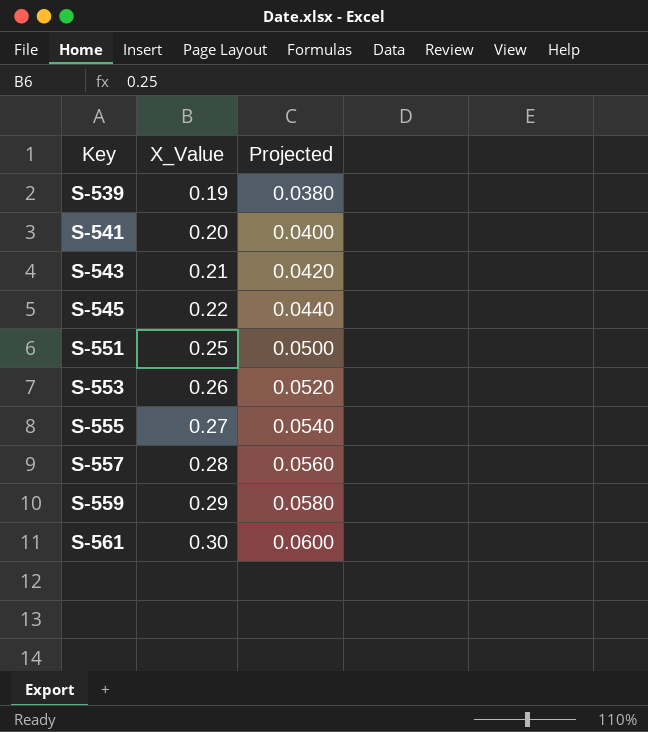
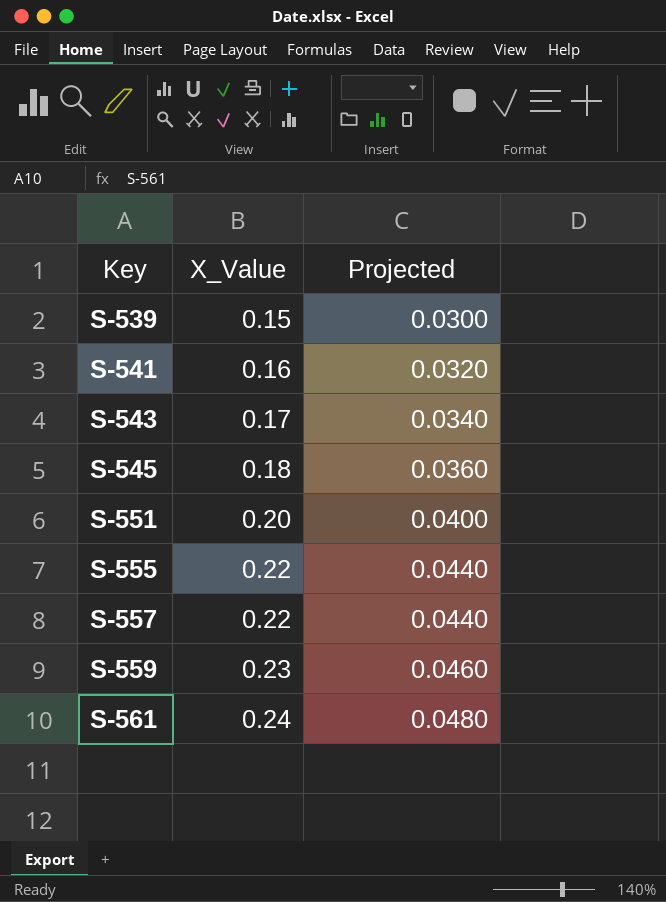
row S-553: 0.26 | 0.0520 -> none
S-539 | X_Value: 0.19 -> 0.15
S-539 | Projected: 0.0380 -> 0.0300
S-541 | X_Value: 0.20 -> 0.16
S-541 | Projected: 0.0400 -> 0.0320
S-543 | X_Value: 0.21 -> 0.17
S-543 | Projected: 0.0420 -> 0.0340
S-545 | X_Value: 0.22 -> 0.18
S-545 | Projected: 0.0440 -> 0.0360
S-551 | X_Value: 0.25 -> 0.20
S-551 | Projected: 0.0500 -> 0.0400
S-555 | X_Value: 0.27 -> 0.22
S-555 | Projected: 0.0540 -> 0.0440
S-557 | X_Value: 0.28 -> 0.22
S-557 | Projected: 0.0560 -> 0.0440
S-559 | X_Value: 0.29 -> 0.23
S-559 | Projected: 0.0580 -> 0.0460
S-561 | X_Value: 0.30 -> 0.24
S-561 | Projected: 0.0600 -> 0.0480

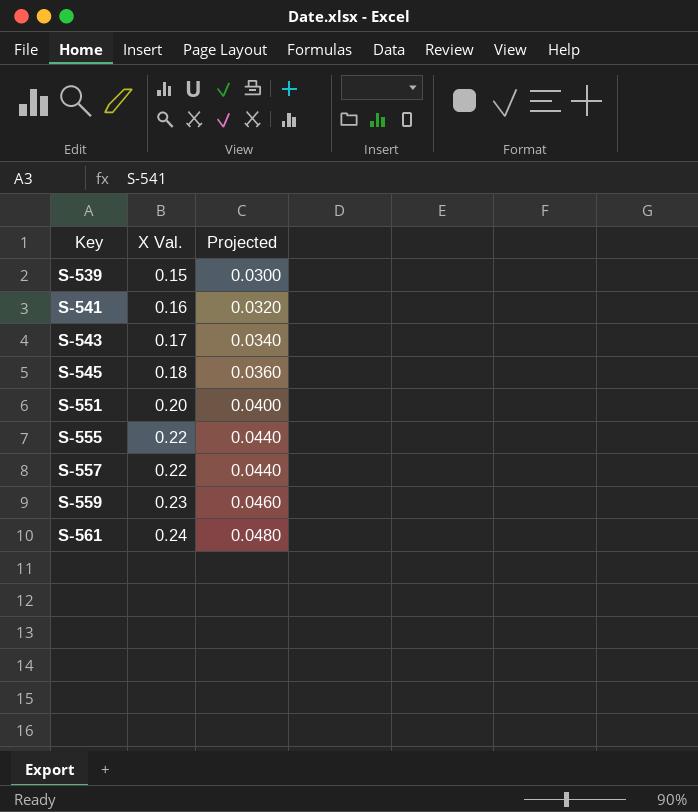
column name: X_Value -> X Val.

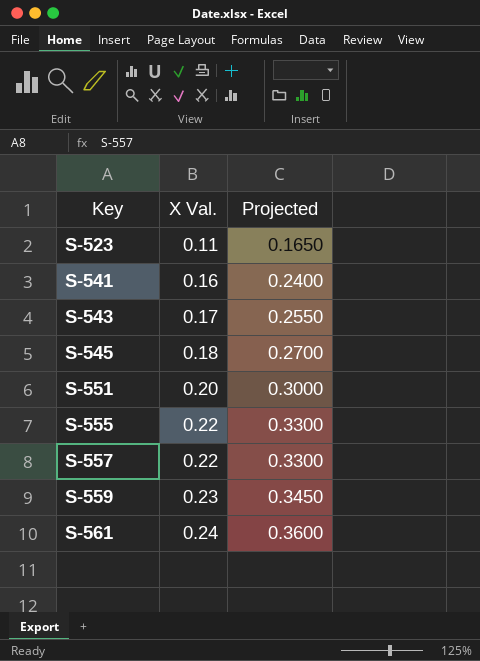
column Projected | formula: [X Val.] * 0.2 -> [X Val.] * 1.5
row S-539: 0.15 | 0.0300 -> none
row S-523: none -> 0.11 | 0.1650

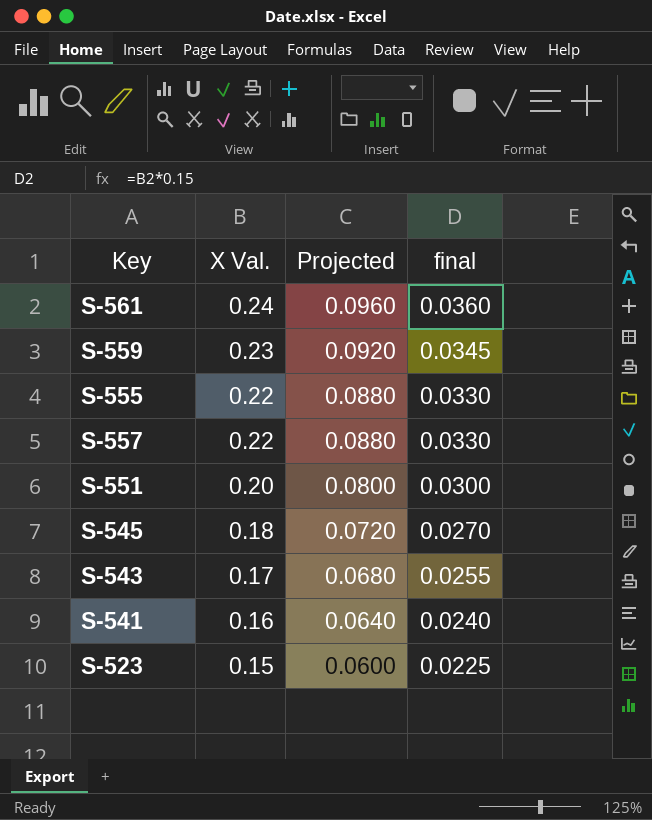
row order: Key ascending -> X Val. descending
column Projected | formula: [X Val.] * 1.5 -> [X Val.] * 0.4
column final | formula: none -> [X Val.] * 0.15
S-523 | X Val.: 0.11 -> 0.15

